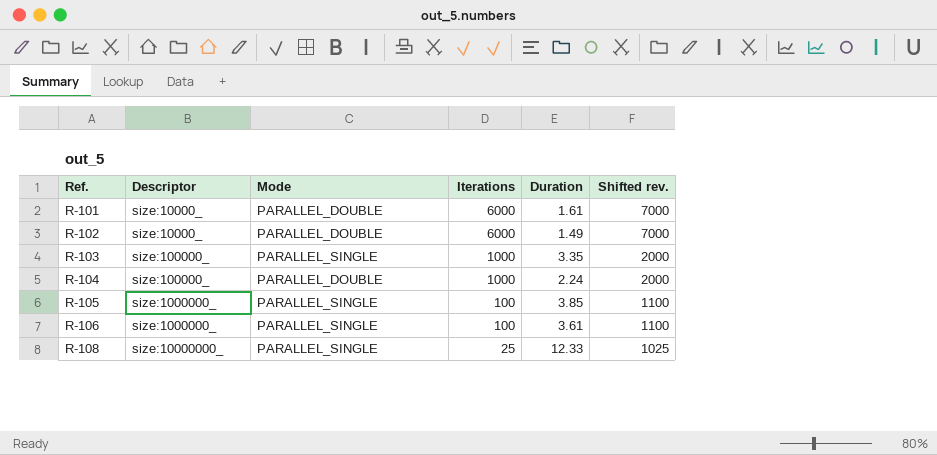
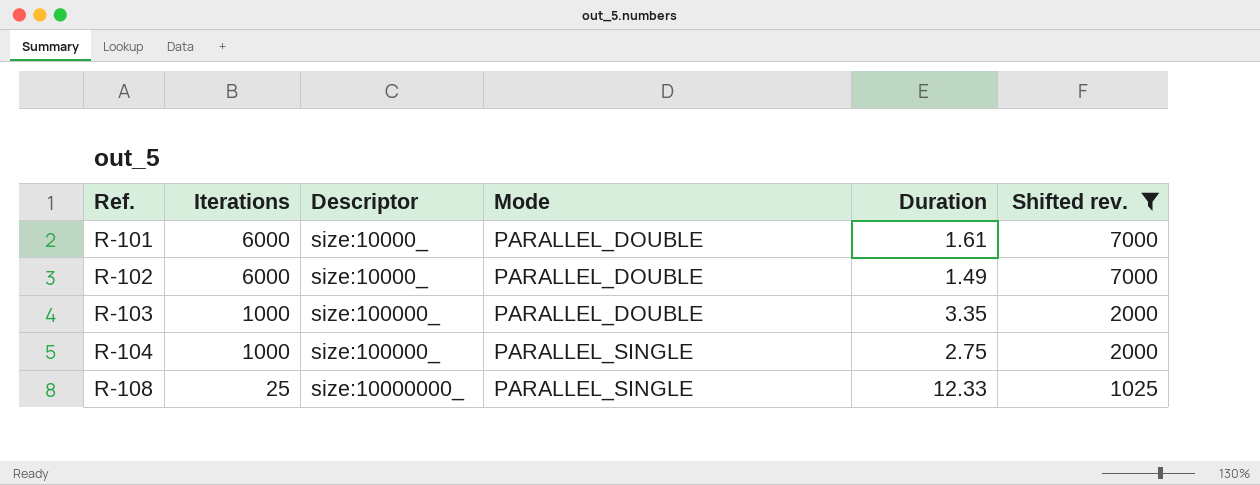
filter: none -> Shifted rev. != 1100
column Iterations | position: 4 -> 2
R-103 | Mode: PARALLEL_SINGLE -> PARALLEL_DOUBLE
R-104 | Mode: PARALLEL_DOUBLE -> PARALLEL_SINGLE
R-104 | Duration: 2.24 -> 2.75

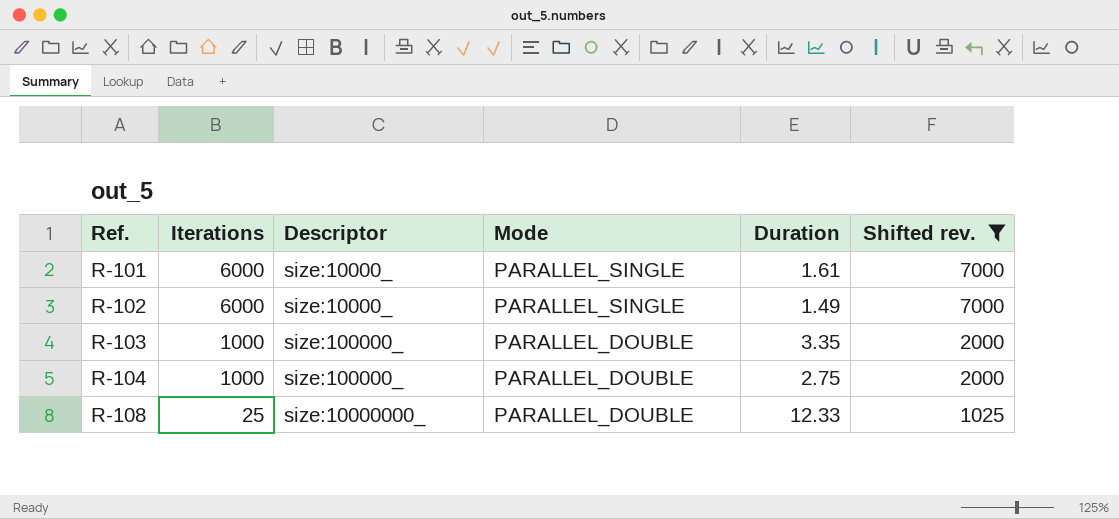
R-101 | Mode: PARALLEL_DOUBLE -> PARALLEL_SINGLE
R-102 | Mode: PARALLEL_DOUBLE -> PARALLEL_SINGLE
R-104 | Mode: PARALLEL_SINGLE -> PARALLEL_DOUBLE
R-108 | Mode: PARALLEL_SINGLE -> PARALLEL_DOUBLE

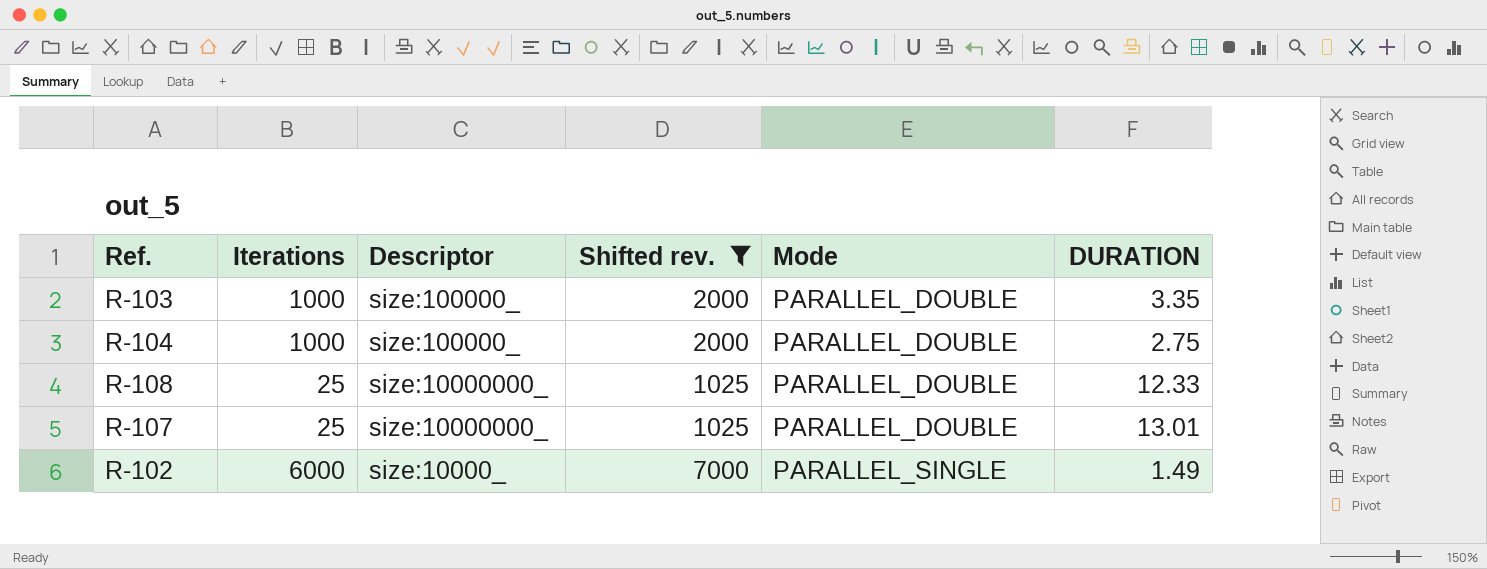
row order: Ref. ascending -> Mode ascending
column Shifted rev. | position: 6 -> 4
column name: Duration -> DURATION
row R-101: 6000 | size:10000_ | PARALLEL_SINGLE | 1.61 | 7000 -> none
row R-107: none -> 25 | size:10000000_ | 1025 | PARALLEL_DOUBLE | 13.01

